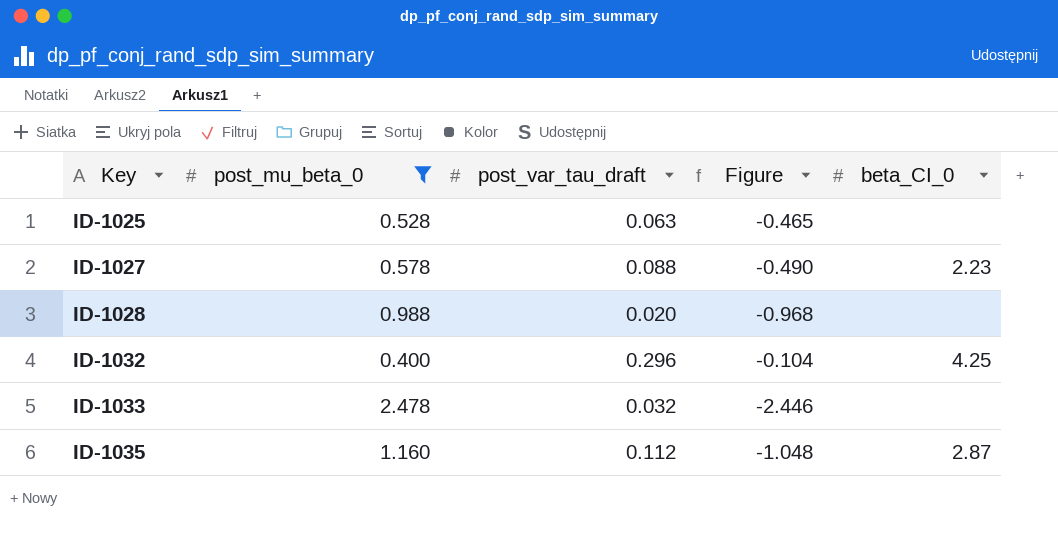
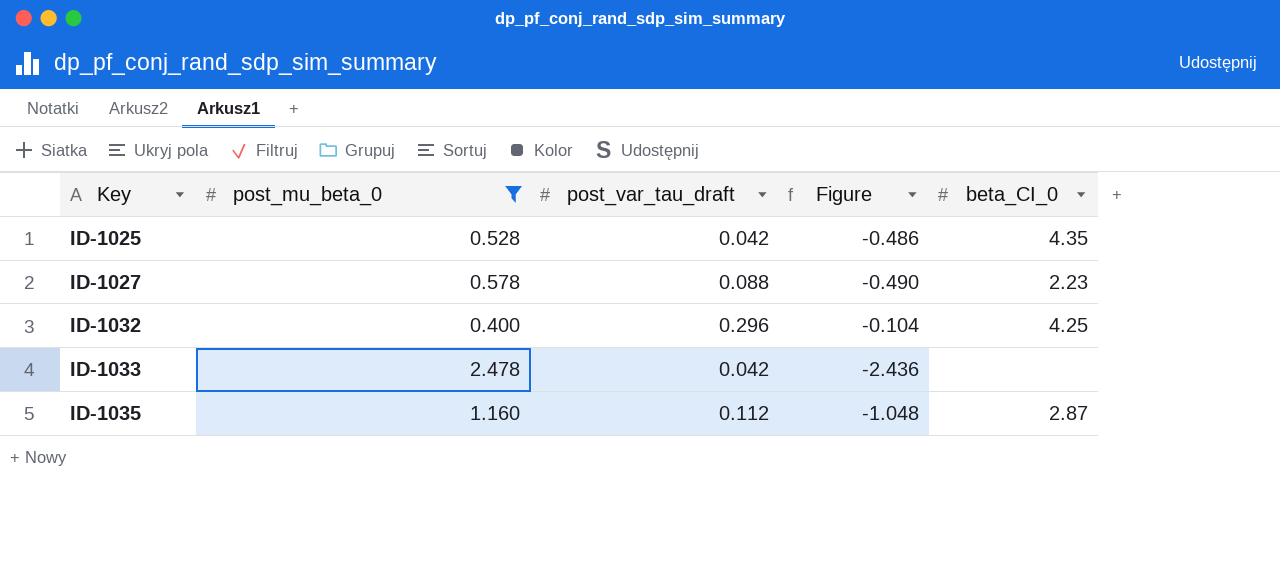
row ID-1028: 0.988 | 0.020 | -0.968 | none -> none
ID-1025 | post_var_tau_draft: 0.063 -> 0.042
ID-1025 | Figure: -0.465 -> -0.486
ID-1025 | beta_CI_0: none -> 4.35
ID-1033 | post_var_tau_draft: 0.032 -> 0.042
ID-1033 | Figure: -2.446 -> -2.436

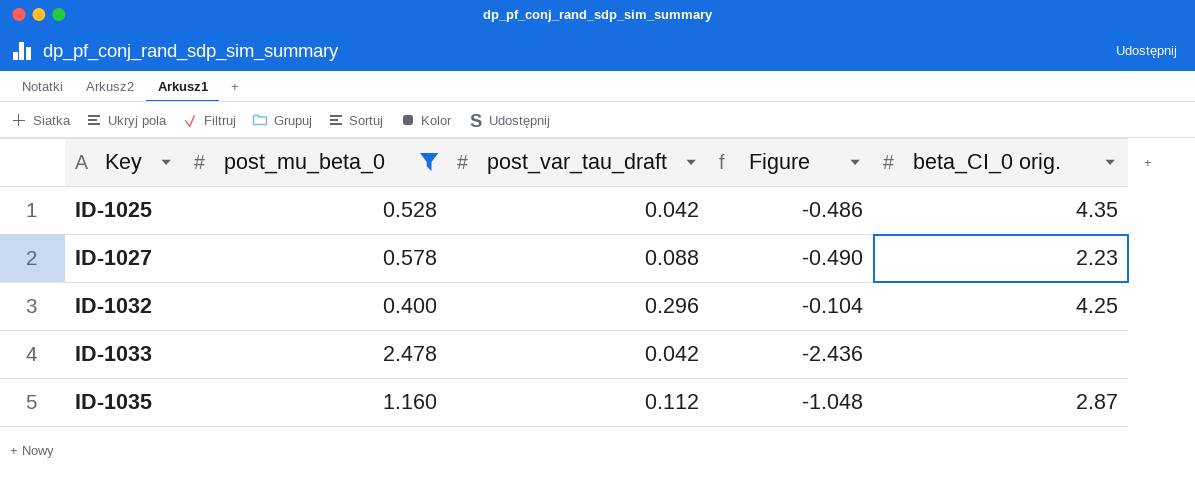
column name: beta_CI_0 -> beta_CI_0 orig.

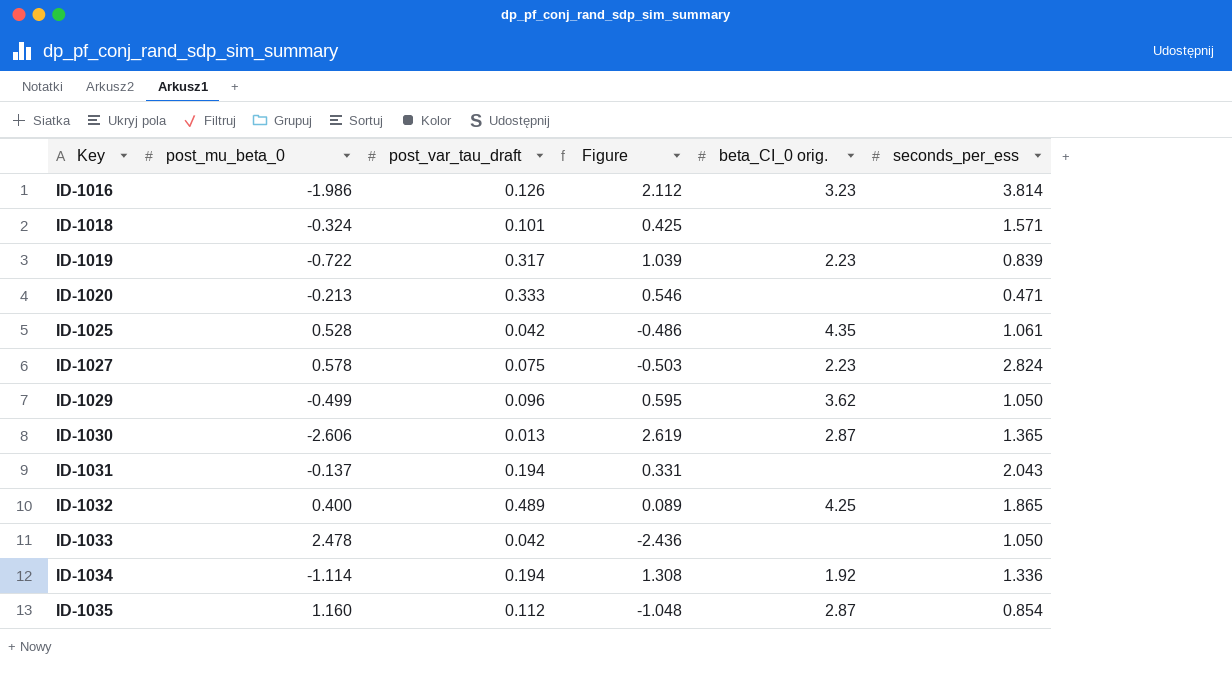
filter: post_mu_beta_0 >= 0.400 -> none
column seconds_per_ess | position: none -> 6
ID-1027 | post_var_tau_draft: 0.088 -> 0.075
ID-1027 | Figure: -0.490 -> -0.503
ID-1032 | post_var_tau_draft: 0.296 -> 0.489
ID-1032 | Figure: -0.104 -> 0.089

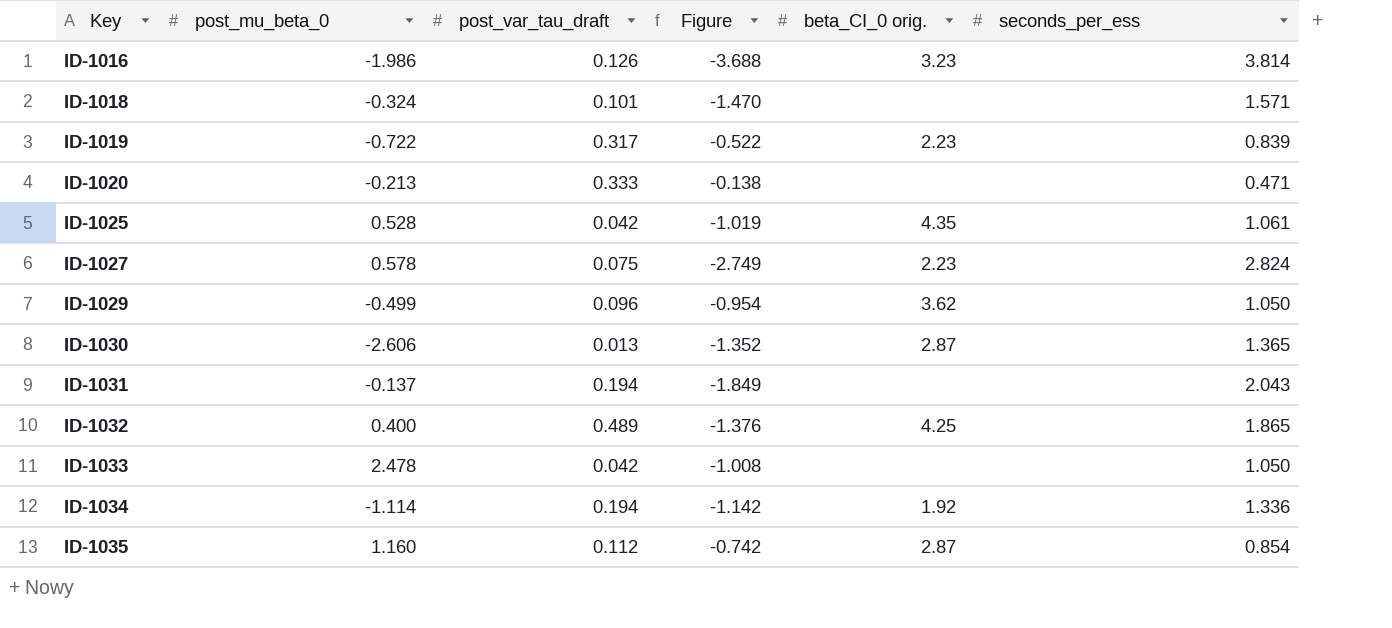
column Figure | formula: [post_var_tau_draft] - [post_mu_beta_0] -> [post_var_tau_draft] - [seconds_per_ess]

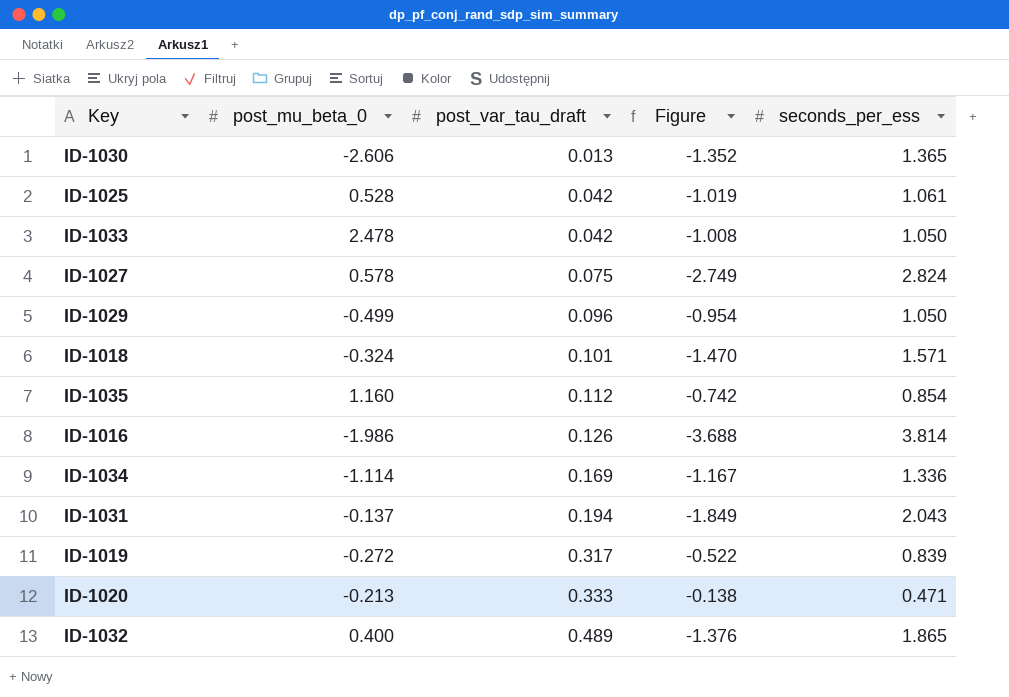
row order: Key ascending -> post_var_tau_draft ascending
column beta_CI_0 orig. | position: 5 -> none
ID-1034 | post_var_tau_draft: 0.194 -> 0.169
ID-1034 | Figure: -1.142 -> -1.167
ID-1019 | post_mu_beta_0: -0.722 -> -0.272

